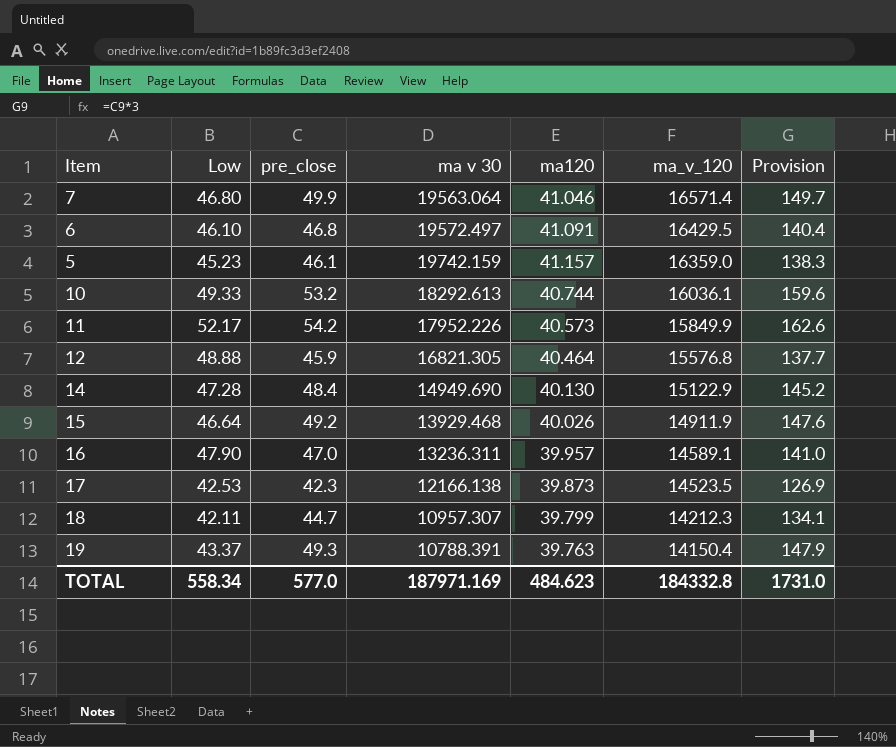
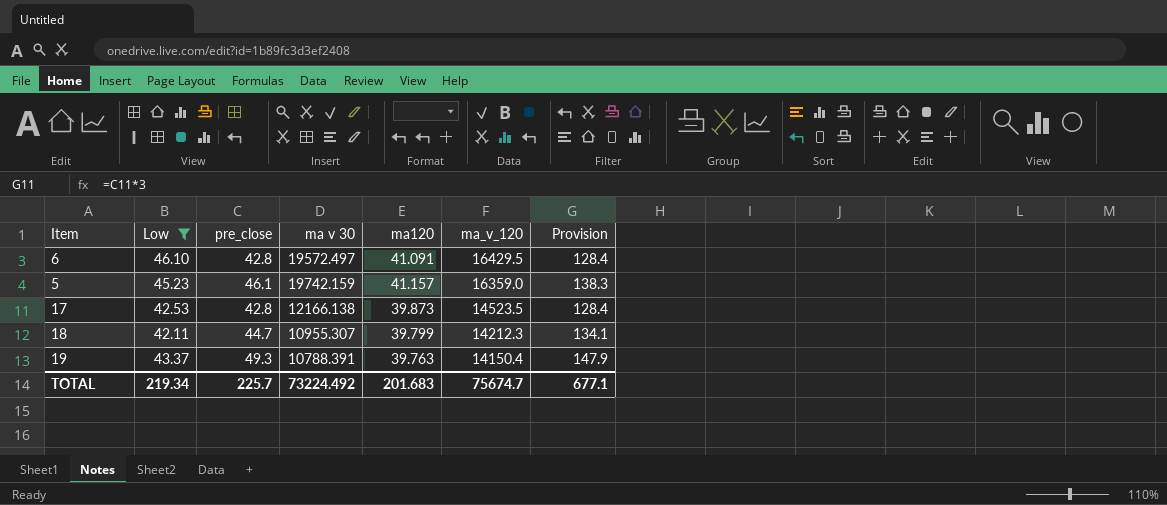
filter: none -> Low <= 46.10
6 | pre_close: 46.8 -> 42.8
6 | Provision: 140.4 -> 128.4
17 | pre_close: 42.3 -> 42.8
17 | Provision: 126.9 -> 128.4
18 | ma v 30: 10957.307 -> 10955.307
TOTAL | Low: 558.34 -> 219.34
TOTAL | pre_close: 577.0 -> 225.7
TOTAL | ma v 30: 187971.169 -> 73224.492
TOTAL | ma120: 484.623 -> 201.683
TOTAL | ma_v_120: 184332.8 -> 75674.7
TOTAL | Provision: 1731.0 -> 677.1

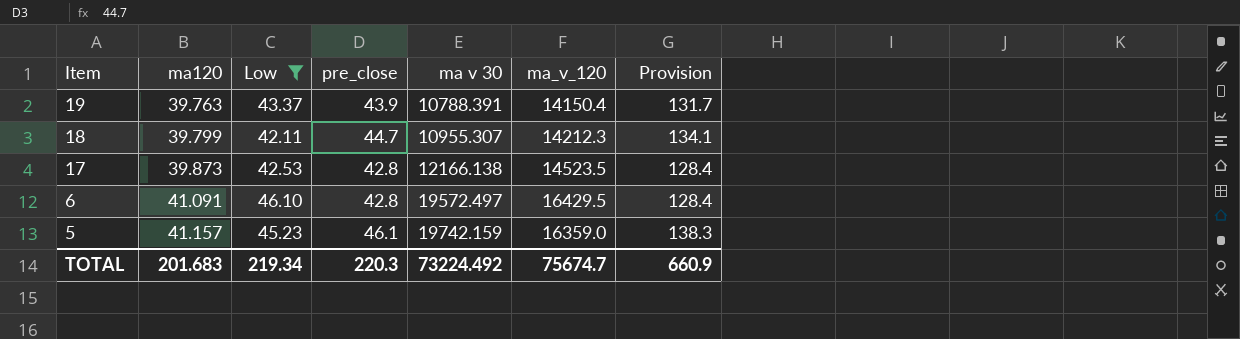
row order: ma_v_120 descending -> Item descending
column ma120 | position: 5 -> 2
19 | pre_close: 49.3 -> 43.9
19 | Provision: 147.9 -> 131.7
TOTAL | pre_close: 225.7 -> 220.3
TOTAL | Provision: 677.1 -> 660.9

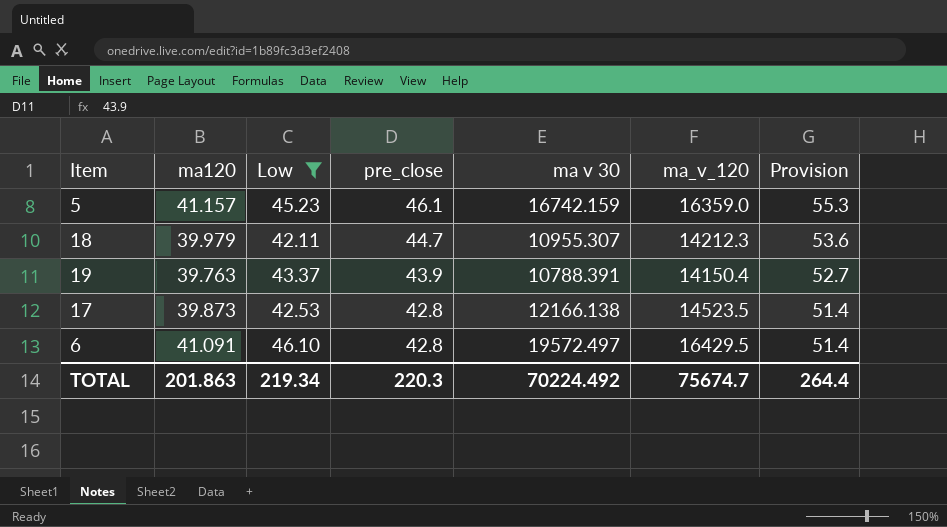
row order: Item descending -> pre_close descending
column Provision | formula: [pre_close] * 3 -> [pre_close] * 1.2
5 | ma v 30: 19742.159 -> 16742.159
18 | ma120: 39.799 -> 39.979
TOTAL | ma120: 201.683 -> 201.863
TOTAL | ma v 30: 73224.492 -> 70224.492
TOTAL | Provision: 660.9 -> 264.4

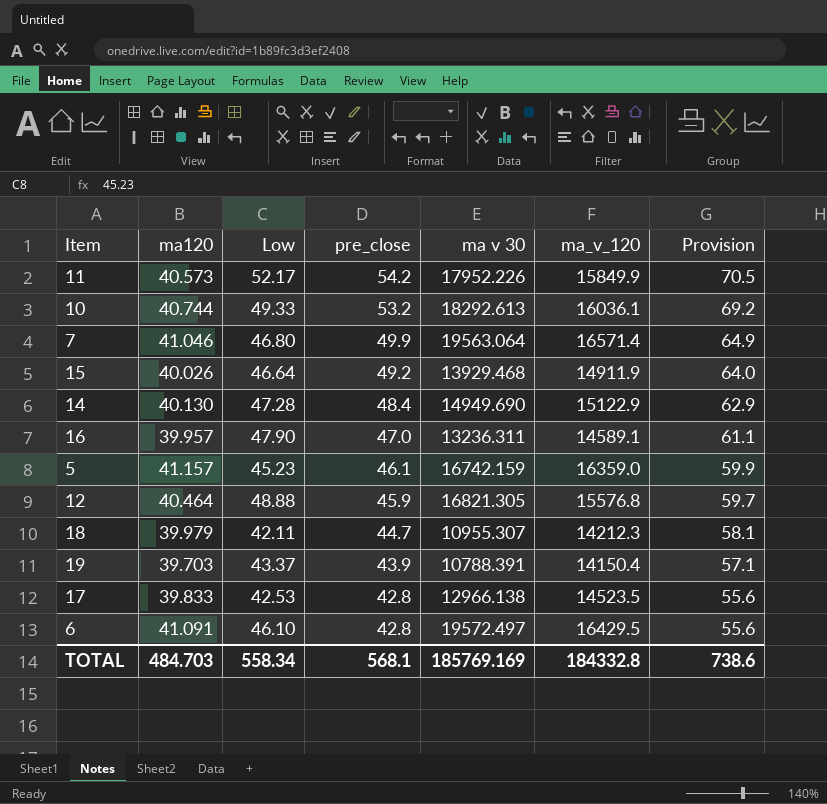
filter: Low <= 46.10 -> none
column Provision | formula: [pre_close] * 1.2 -> [pre_close] * 1.3
19 | ma120: 39.763 -> 39.703
17 | ma120: 39.873 -> 39.833
17 | ma v 30: 12166.138 -> 12966.138
TOTAL | ma120: 201.863 -> 484.703
TOTAL | Low: 219.34 -> 558.34
TOTAL | pre_close: 220.3 -> 568.1
TOTAL | ma v 30: 70224.492 -> 185769.169
TOTAL | ma_v_120: 75674.7 -> 184332.8
TOTAL | Provision: 264.4 -> 738.6

